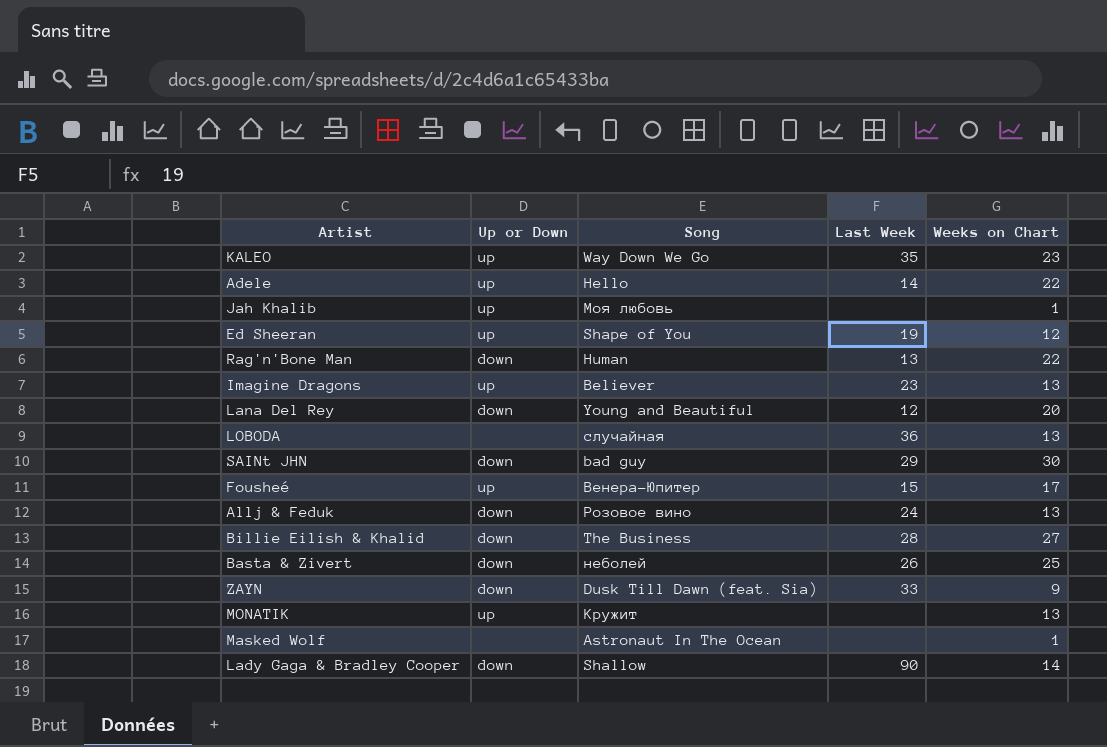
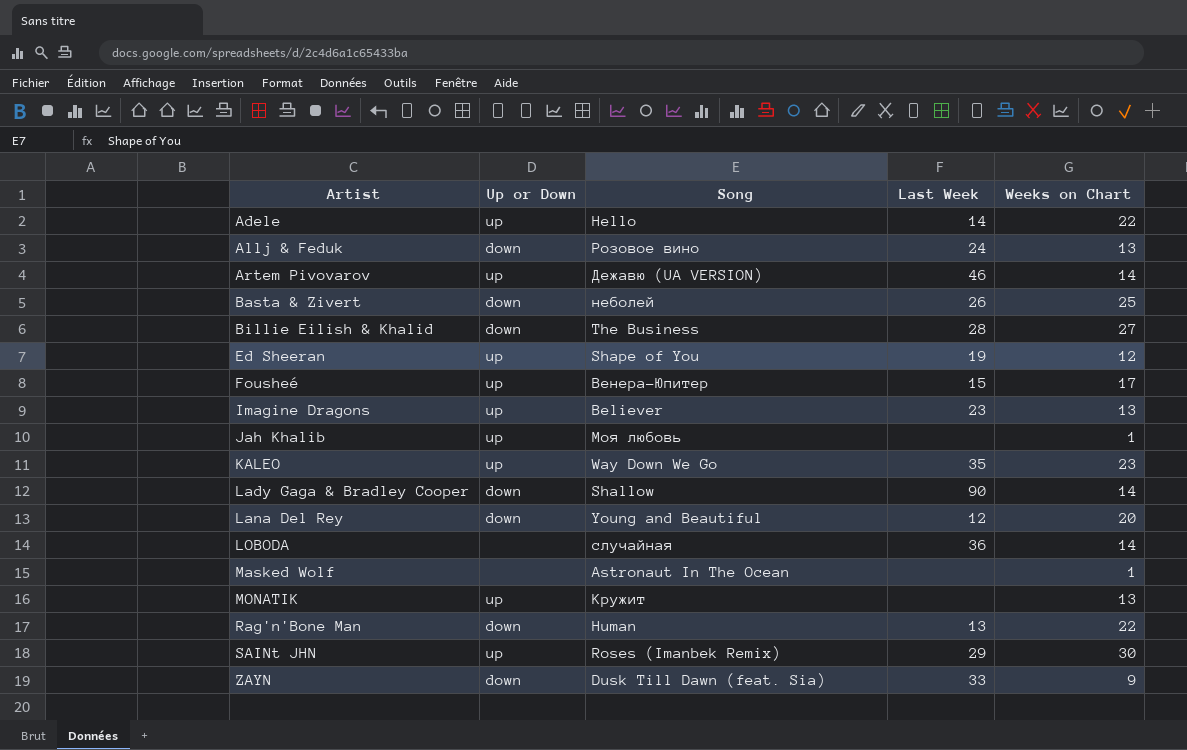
row order: none -> Artist ascending
row Artem Pivovarov: none -> up | Дежавю (UA VERSION) | 46 | 14
LOBODA | Weeks on Chart: 13 -> 14
SAINt JHN | Up or Down: down -> up
SAINt JHN | Song: bad guy -> Roses (Imanbek Remix)

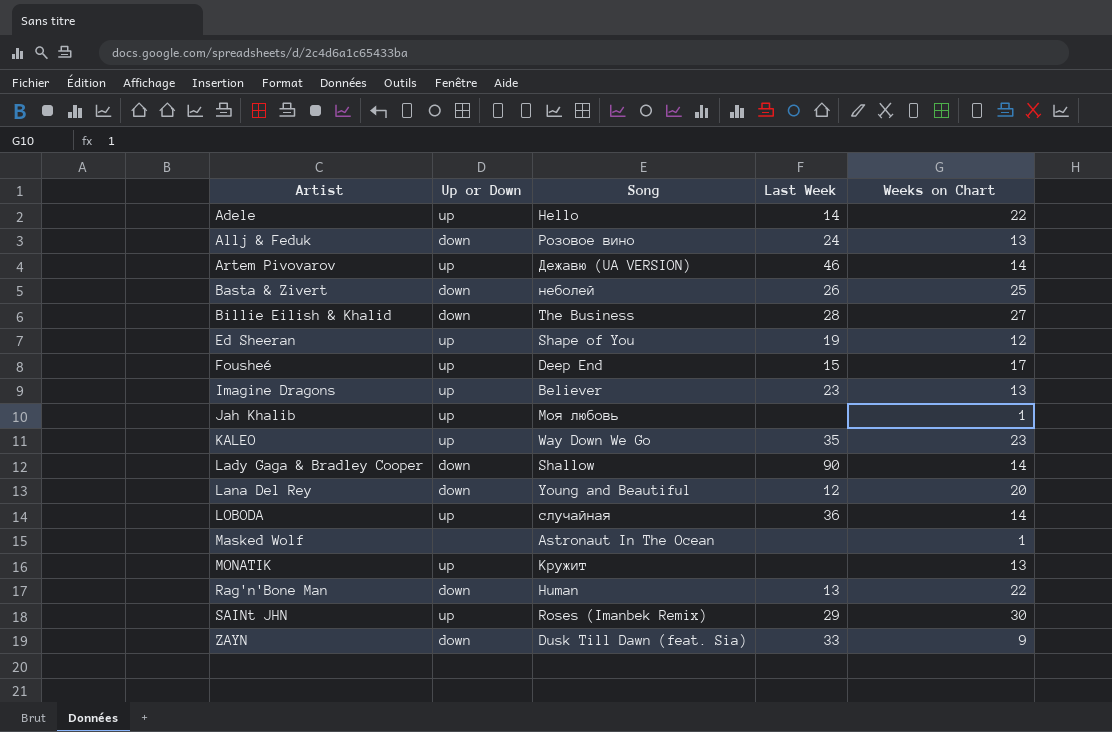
Fousheé | Song: Венера-Юпитер -> Deep End
LOBODA | Up or Down: none -> up

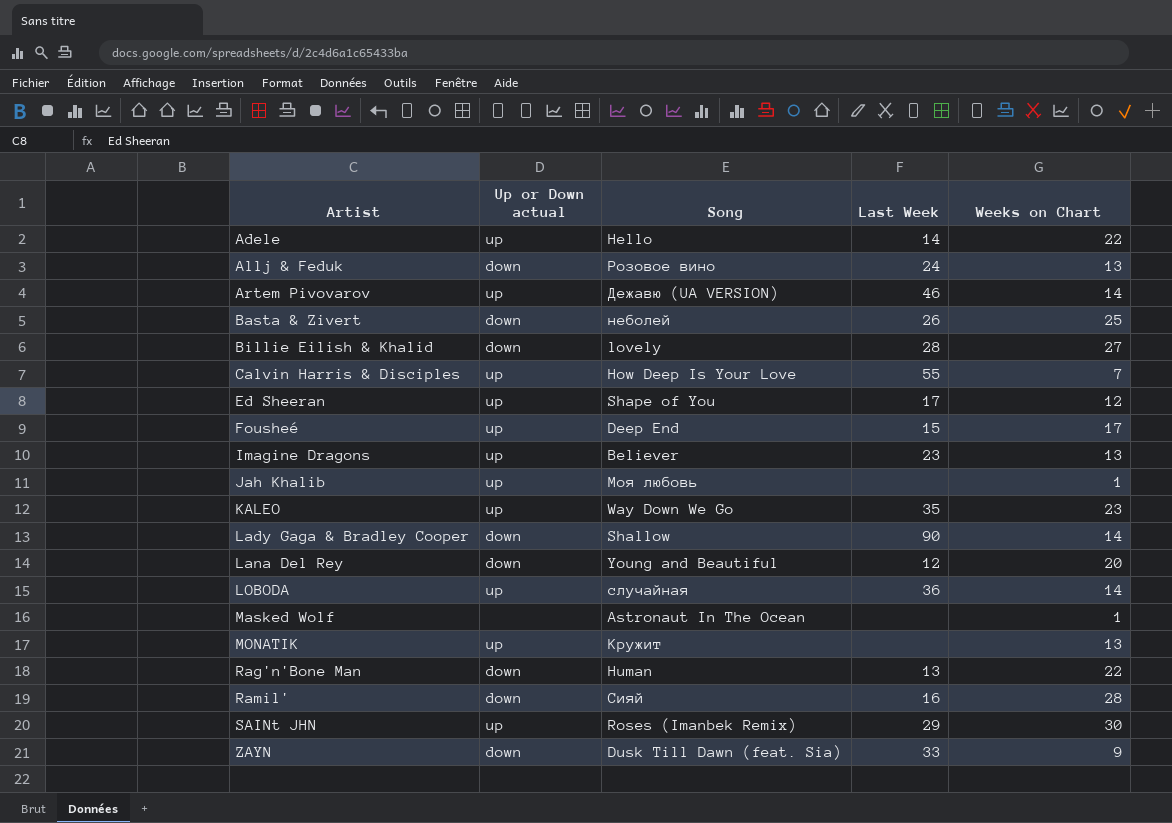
column name: Up or Down -> Up or Down actual
Billie Eilish & Khalid | Song: The Business -> lovely
row Calvin Harris & Disciples: none -> up | How Deep Is Your Love | 55 | 7
Ed Sheeran | Last Week: 19 -> 17
row Ramil': none -> down | Сияй | 16 | 28

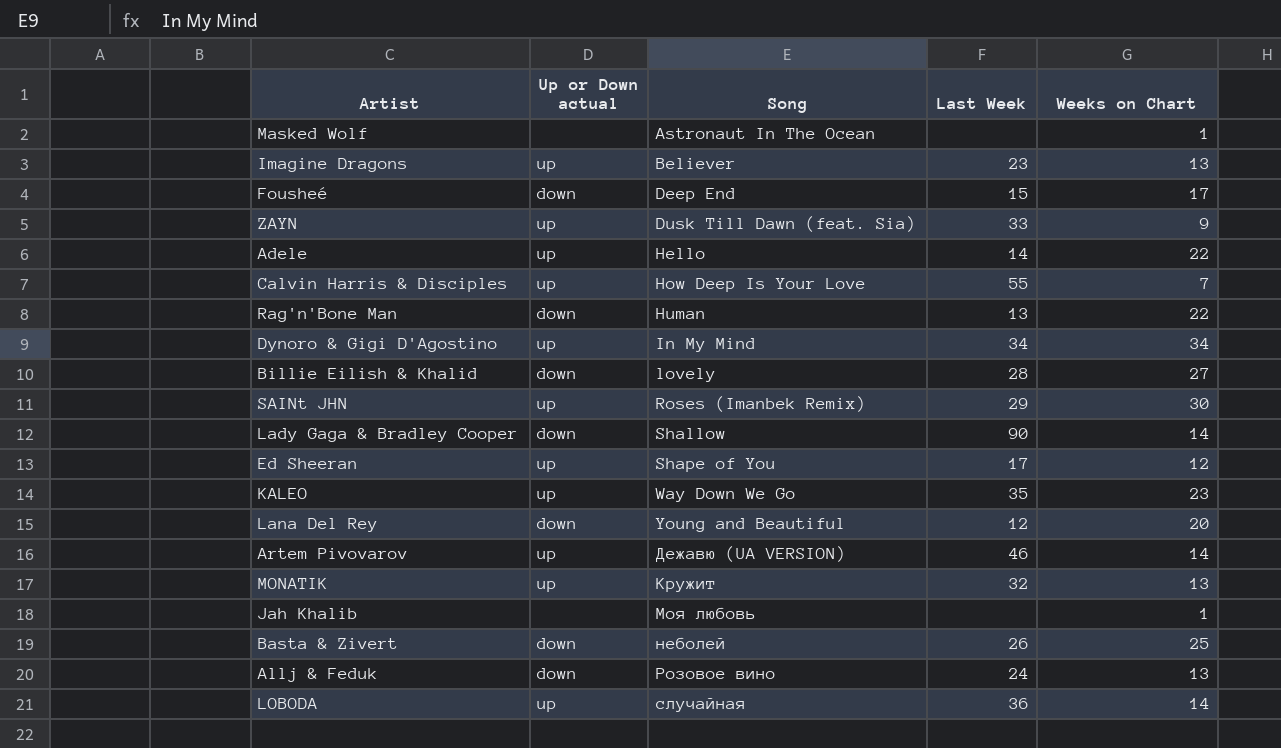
row order: Artist ascending -> Song ascending
row Ramil': down | Сияй | 16 | 28 -> none
Fousheé | Up or Down actual: up -> down
ZAYN | Up or Down actual: down -> up
row Dynoro & Gigi D'Agostino: none -> up | In My Mind | 34 | 34
MONATIK | Last Week: none -> 32
Jah Khalib | Up or Down actual: up -> none

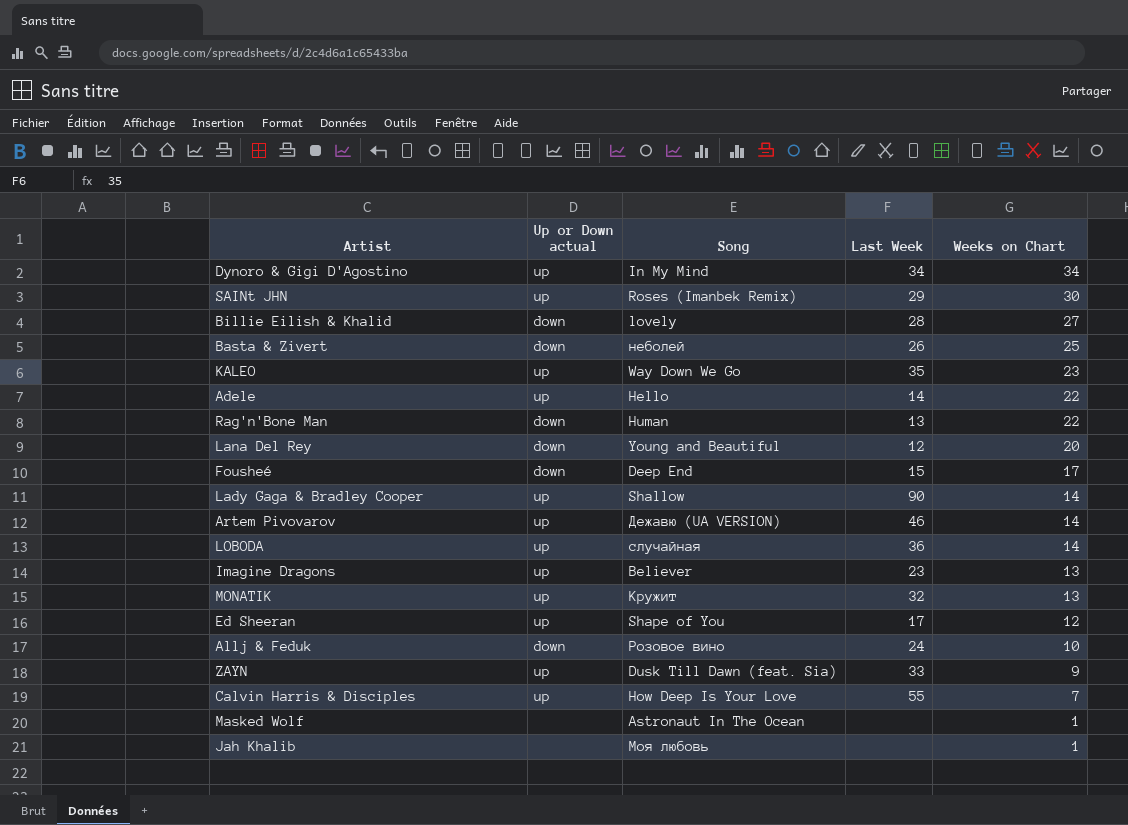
row order: Song ascending -> Weeks on Chart descending
Lady Gaga & Bradley Cooper | Up or Down actual: down -> up
Allj & Feduk | Weeks on Chart: 13 -> 10

